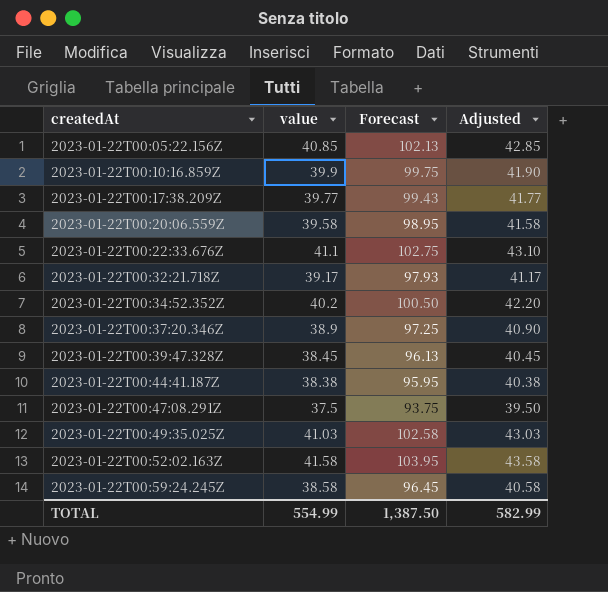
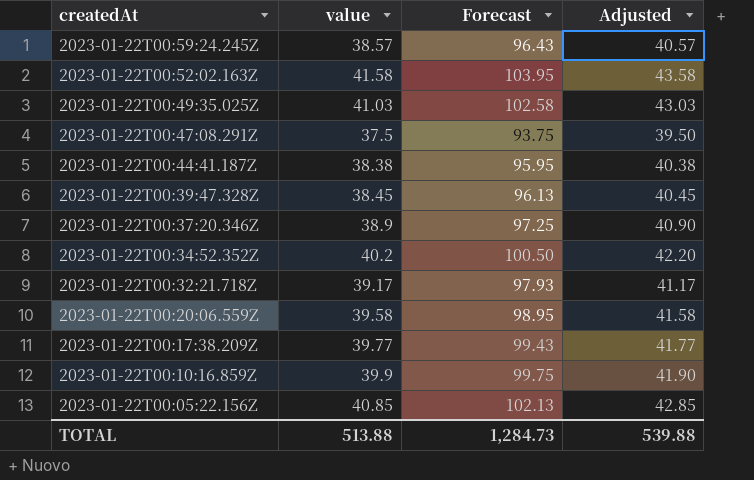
row order: createdAt ascending -> createdAt descending
row 2023-01-22T00:22:33.676Z: 41.1 | 102.75 | 43.10 -> none
2023-01-22T00:59:24.245Z | value: 38.58 -> 38.57
2023-01-22T00:59:24.245Z | Forecast: 96.45 -> 96.43
2023-01-22T00:59:24.245Z | Adjusted: 40.58 -> 40.57
TOTAL | value: 554.99 -> 513.88
TOTAL | Forecast: 1,387.50 -> 1,284.73
TOTAL | Adjusted: 582.99 -> 539.88

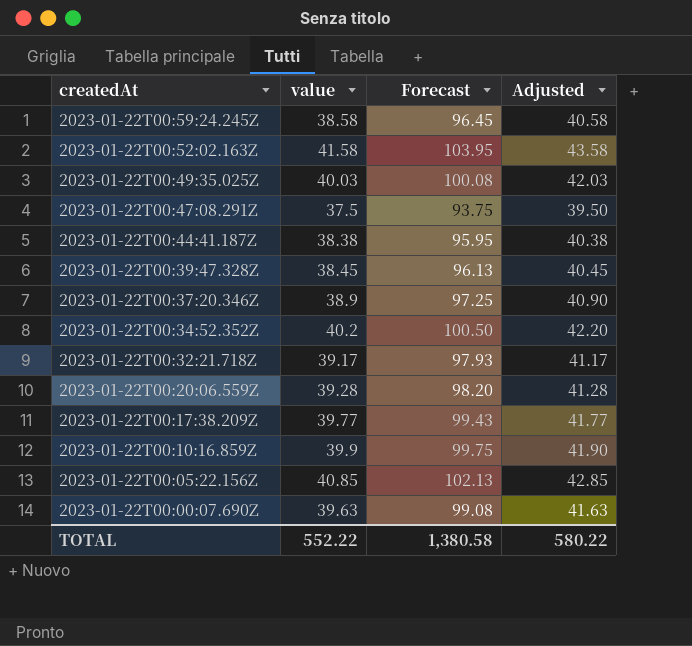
2023-01-22T00:59:24.245Z | value: 38.57 -> 38.58
2023-01-22T00:59:24.245Z | Forecast: 96.43 -> 96.45
2023-01-22T00:59:24.245Z | Adjusted: 40.57 -> 40.58
2023-01-22T00:49:35.025Z | value: 41.03 -> 40.03
2023-01-22T00:49:35.025Z | Forecast: 102.58 -> 100.08
2023-01-22T00:49:35.025Z | Adjusted: 43.03 -> 42.03
2023-01-22T00:20:06.559Z | value: 39.58 -> 39.28
2023-01-22T00:20:06.559Z | Forecast: 98.95 -> 98.20
2023-01-22T00:20:06.559Z | Adjusted: 41.58 -> 41.28
row 2023-01-22T00:00:07.690Z: none -> 39.63 | 99.08 | 41.63
TOTAL | value: 513.88 -> 552.22
TOTAL | Forecast: 1,284.73 -> 1,380.58
TOTAL | Adjusted: 539.88 -> 580.22

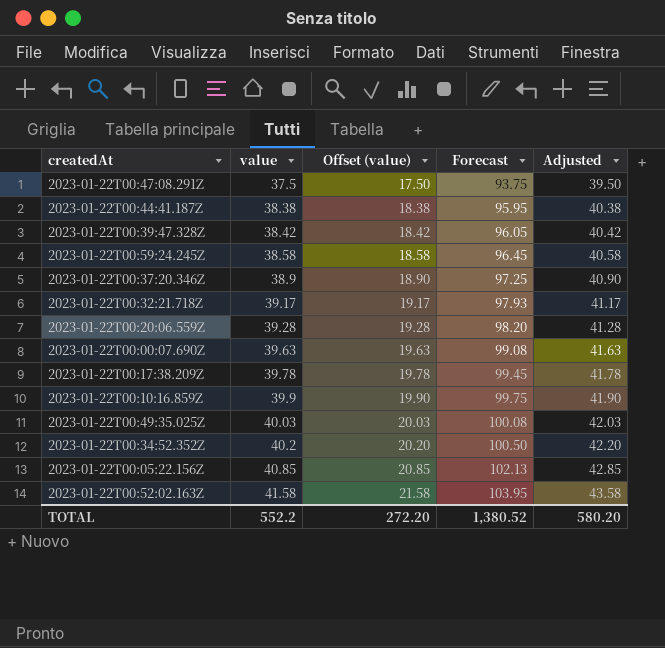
row order: createdAt descending -> value ascending
column Offset (value) | formula: none -> [value] - 20
2023-01-22T00:39:47.328Z | value: 38.45 -> 38.42
2023-01-22T00:39:47.328Z | Forecast: 96.13 -> 96.05
2023-01-22T00:39:47.328Z | Adjusted: 40.45 -> 40.42
2023-01-22T00:17:38.209Z | value: 39.77 -> 39.78
2023-01-22T00:17:38.209Z | Forecast: 99.43 -> 99.45
2023-01-22T00:17:38.209Z | Adjusted: 41.77 -> 41.78
TOTAL | value: 552.22 -> 552.2
TOTAL | Forecast: 1,380.58 -> 1,380.52
TOTAL | Adjusted: 580.22 -> 580.20

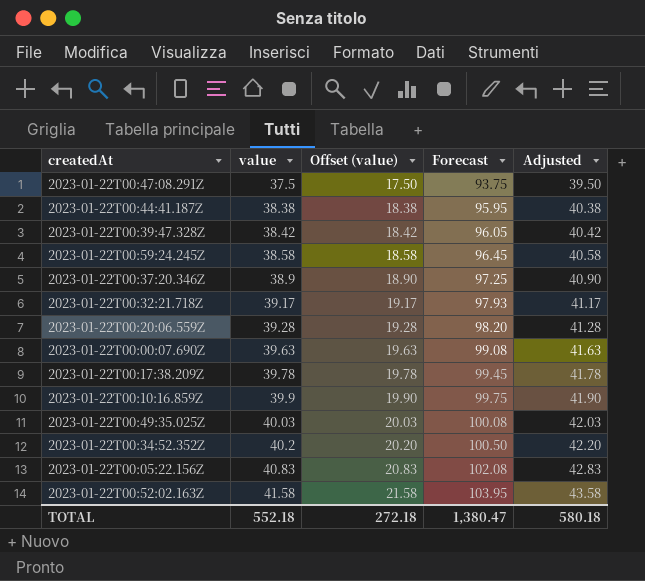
2023-01-22T00:05:22.156Z | value: 40.85 -> 40.83
2023-01-22T00:05:22.156Z | Offset (value): 20.85 -> 20.83
2023-01-22T00:05:22.156Z | Forecast: 102.13 -> 102.08
2023-01-22T00:05:22.156Z | Adjusted: 42.85 -> 42.83
TOTAL | value: 552.2 -> 552.18
TOTAL | Offset (value): 272.20 -> 272.18
TOTAL | Forecast: 1,380.52 -> 1,380.47
TOTAL | Adjusted: 580.20 -> 580.18

